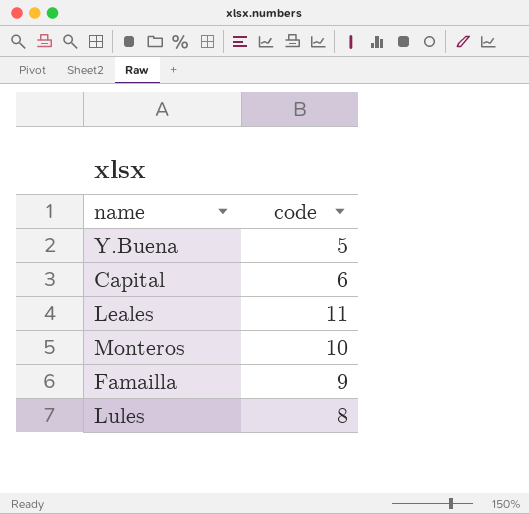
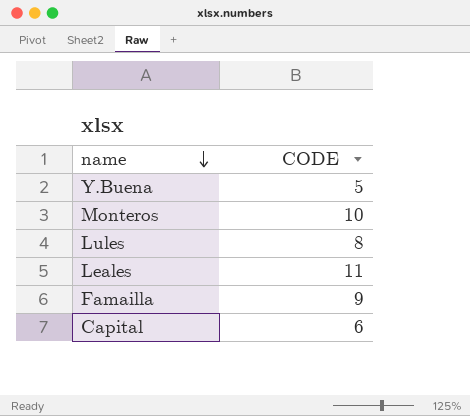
row order: none -> name descending
column name: code -> CODE

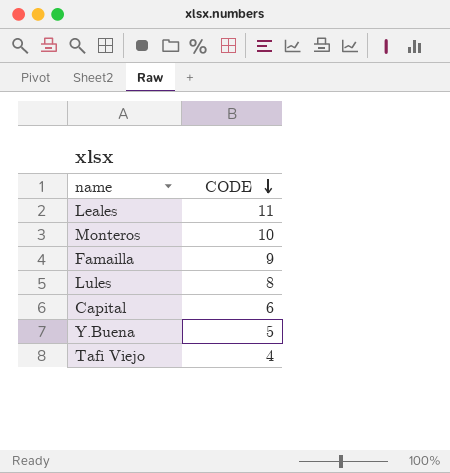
row order: name descending -> CODE descending
row Tafi Viejo: none -> 4

